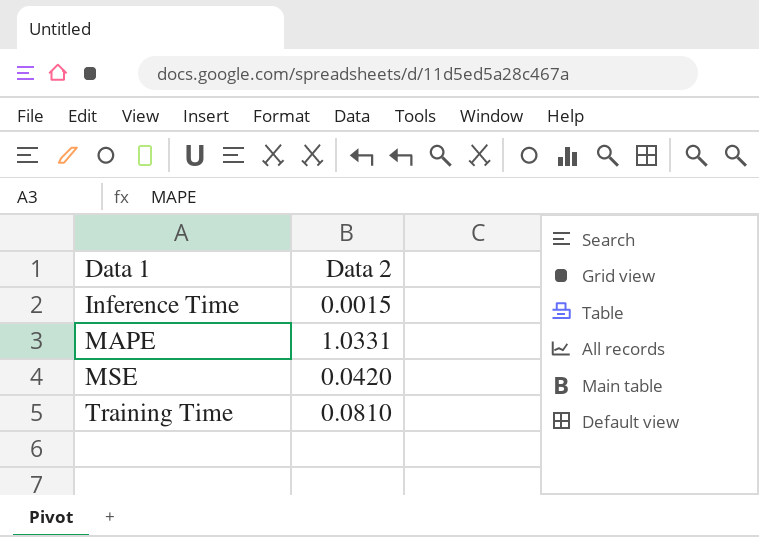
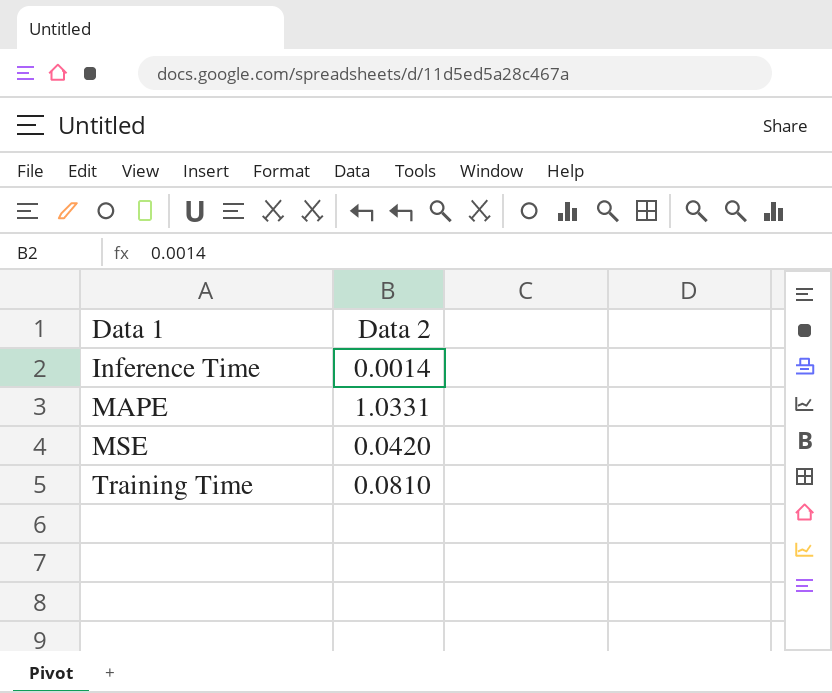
Inference Time | Data 2: 0.0015 -> 0.0014

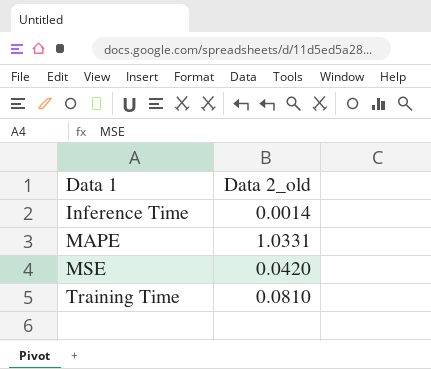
column name: Data 2 -> Data 2_old

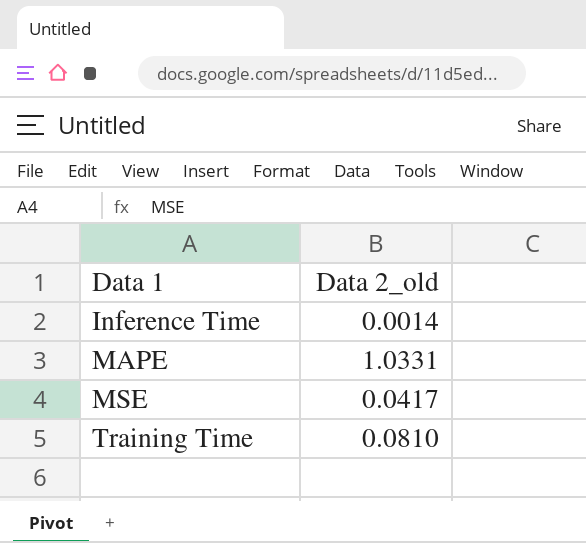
MSE | Data 2_old: 0.0420 -> 0.0417

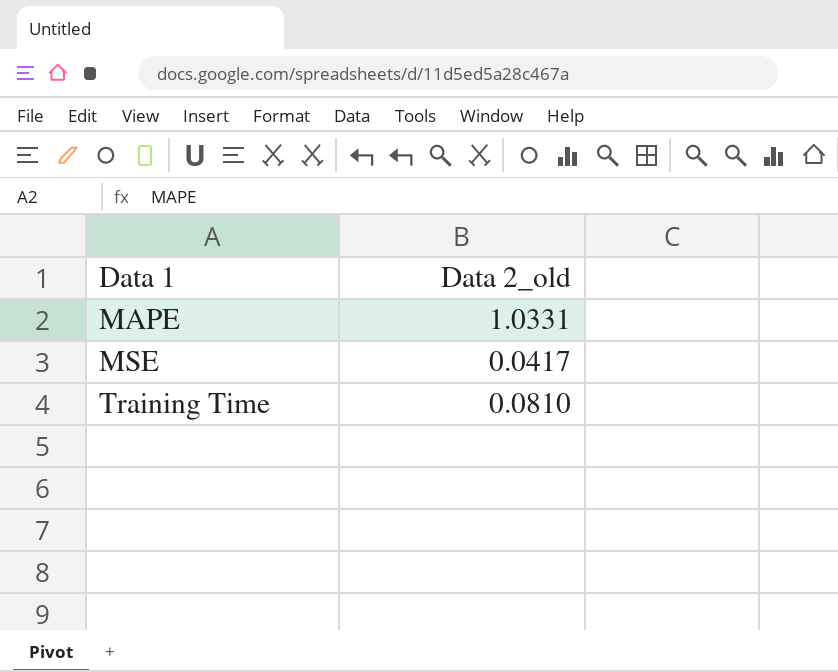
row Inference Time: 0.0014 -> none

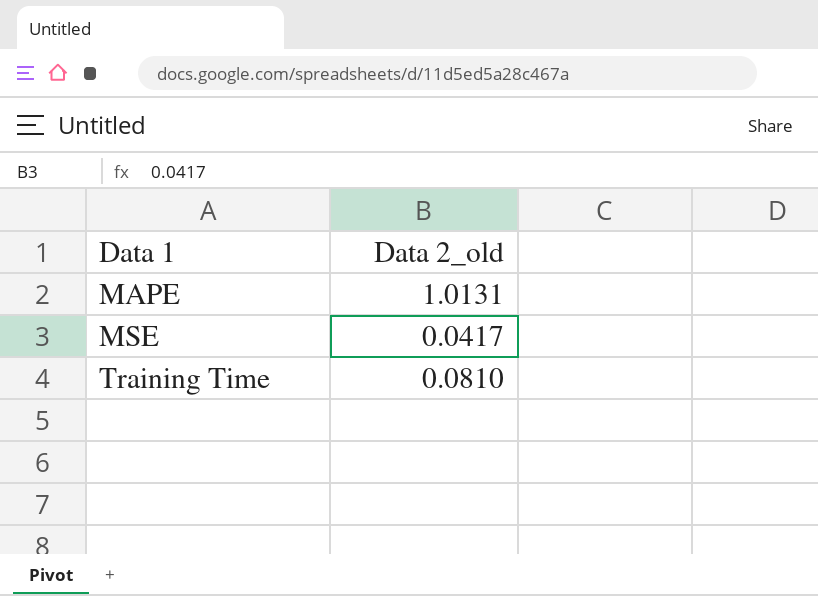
MAPE | Data 2_old: 1.0331 -> 1.0131

